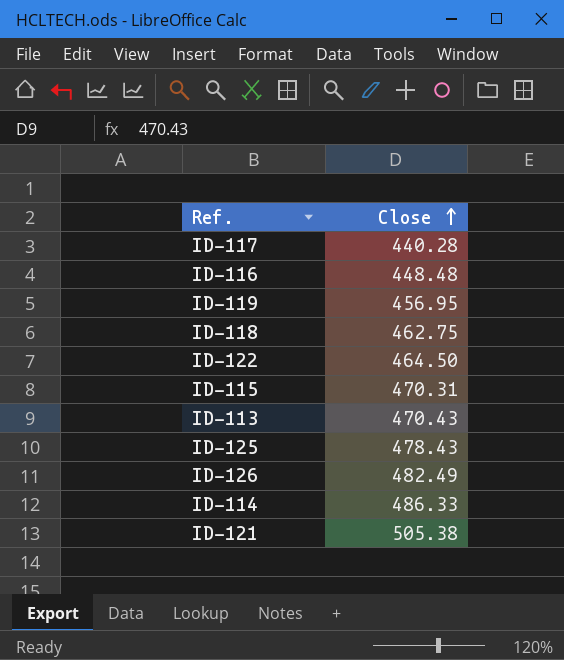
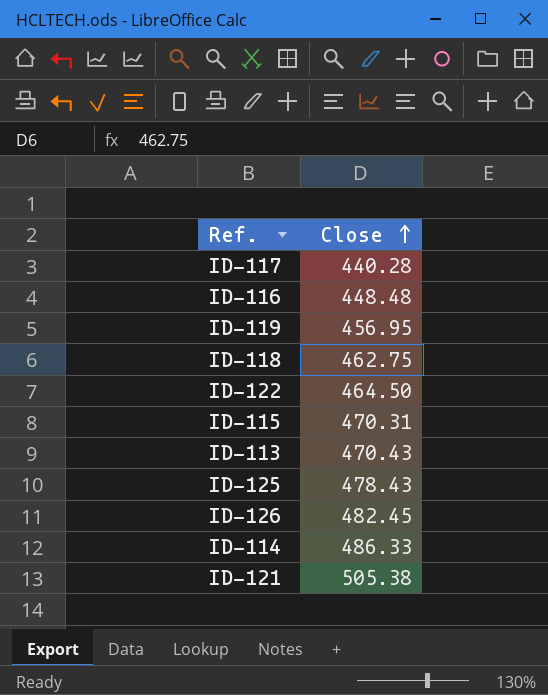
ID-126 | Close: 482.49 -> 482.45

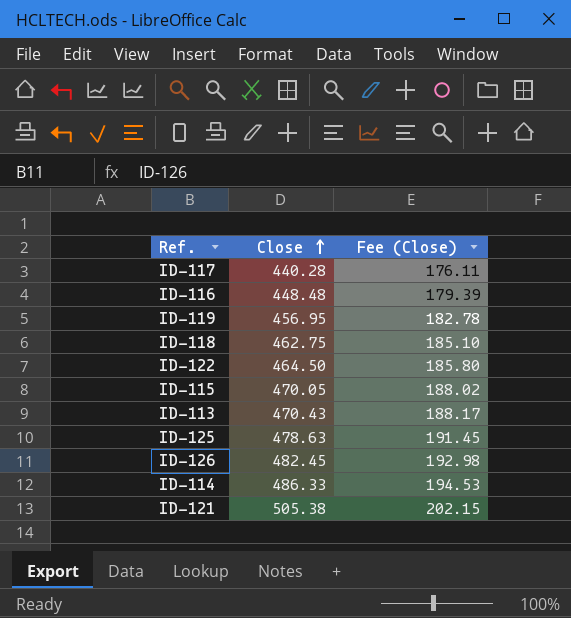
column Fee (Close) | formula: none -> [Close] * 0.4
ID-115 | Close: 470.31 -> 470.05
ID-125 | Close: 478.43 -> 478.63

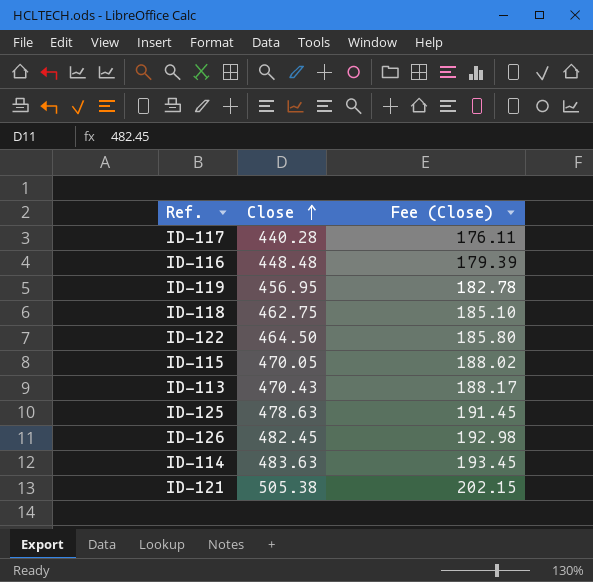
ID-114 | Close: 486.33 -> 483.63
ID-114 | Fee (Close): 194.53 -> 193.45

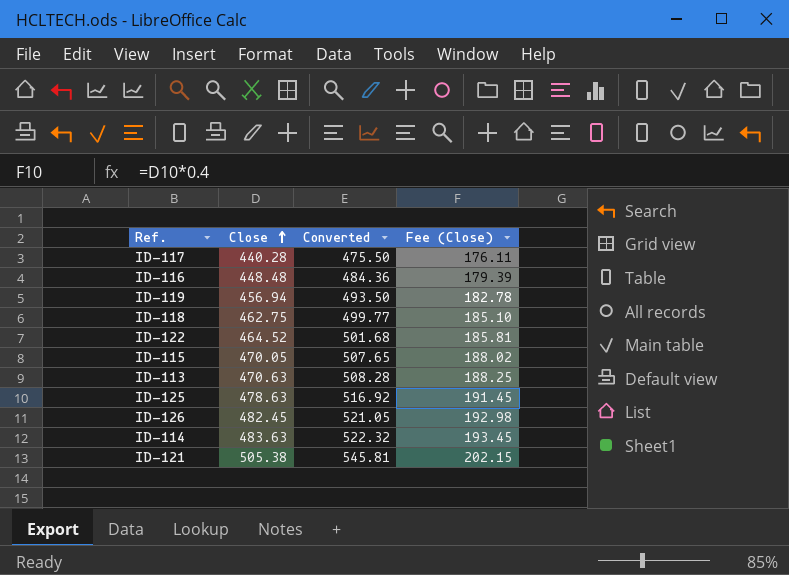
column Converted | formula: none -> [Close] * 1.08
ID-119 | Close: 456.95 -> 456.94
ID-122 | Close: 464.50 -> 464.52
ID-122 | Fee (Close): 185.80 -> 185.81
ID-113 | Close: 470.43 -> 470.63
ID-113 | Fee (Close): 188.17 -> 188.25

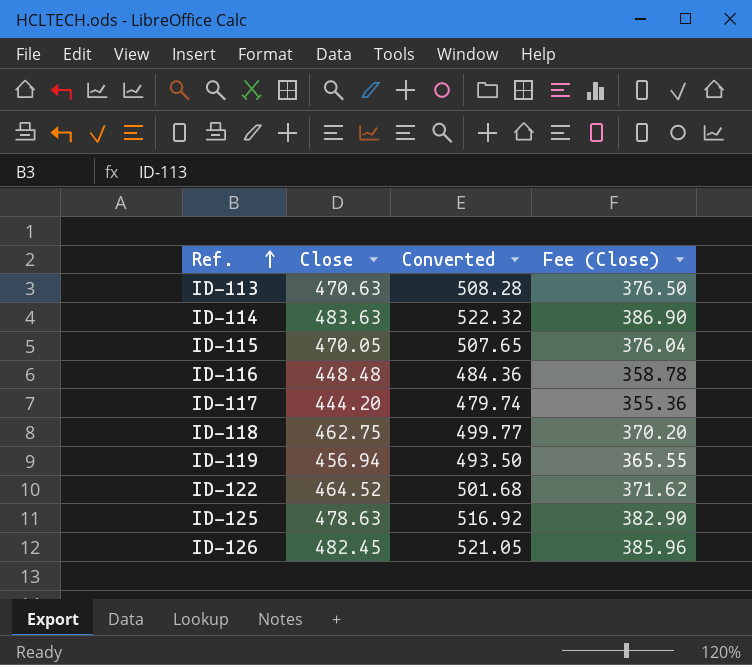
row order: Close ascending -> Ref. ascending
column Fee (Close) | formula: [Close] * 0.4 -> [Close] * 0.8
row ID-121: 505.38 | 545.81 | 202.15 -> none
ID-117 | Close: 440.28 -> 444.20
ID-117 | Converted: 475.50 -> 479.74

